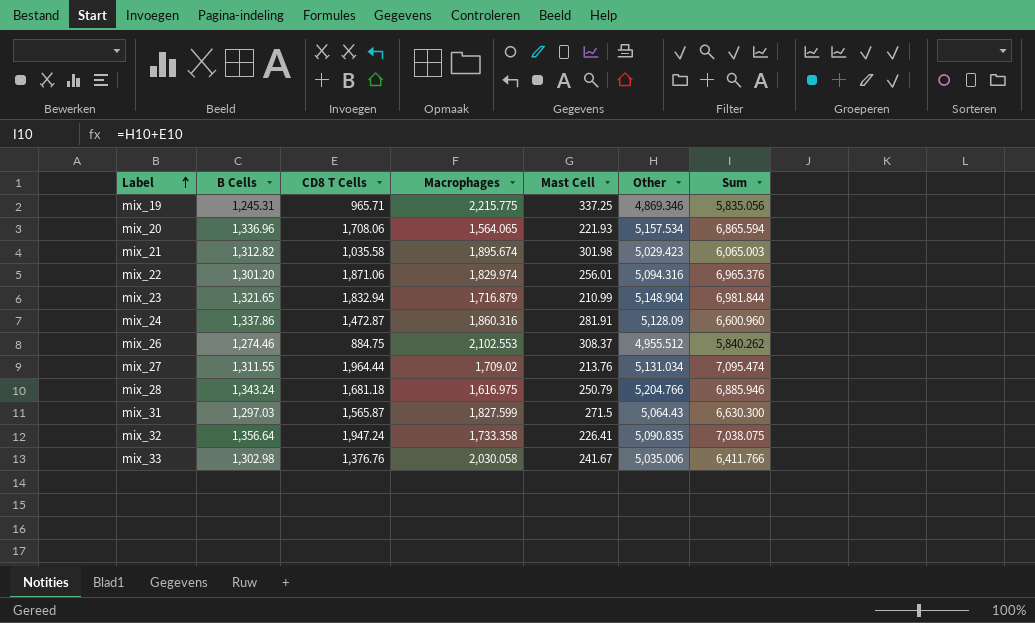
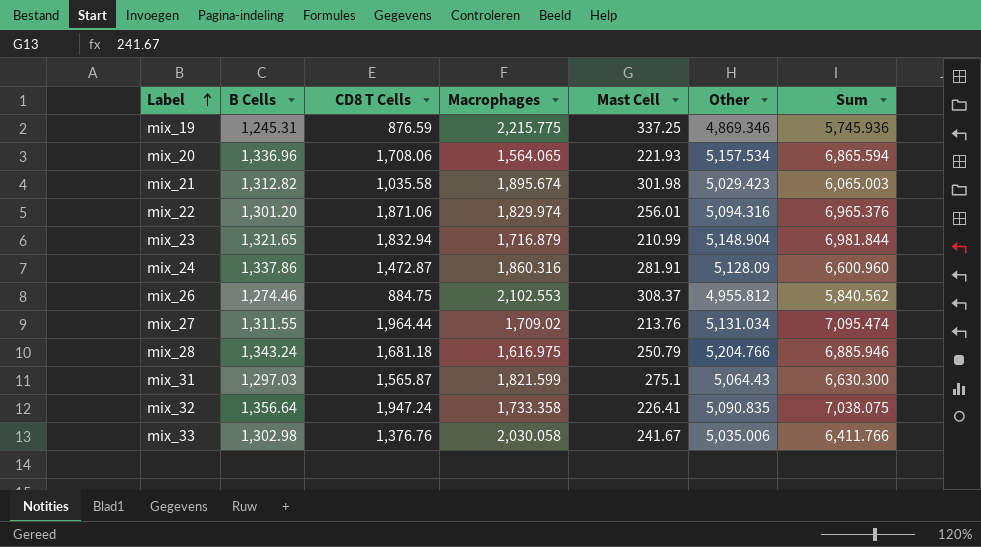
mix_19 | CD8 T Cells: 965.71 -> 876.59
mix_19 | Sum: 5,835.056 -> 5,745.936
mix_26 | Other: 4,955.512 -> 4,955.812
mix_26 | Sum: 5,840.262 -> 5,840.562
mix_31 | Macrophages: 1,827.599 -> 1,821.599
mix_31 | Mast Cell: 271.5 -> 275.1

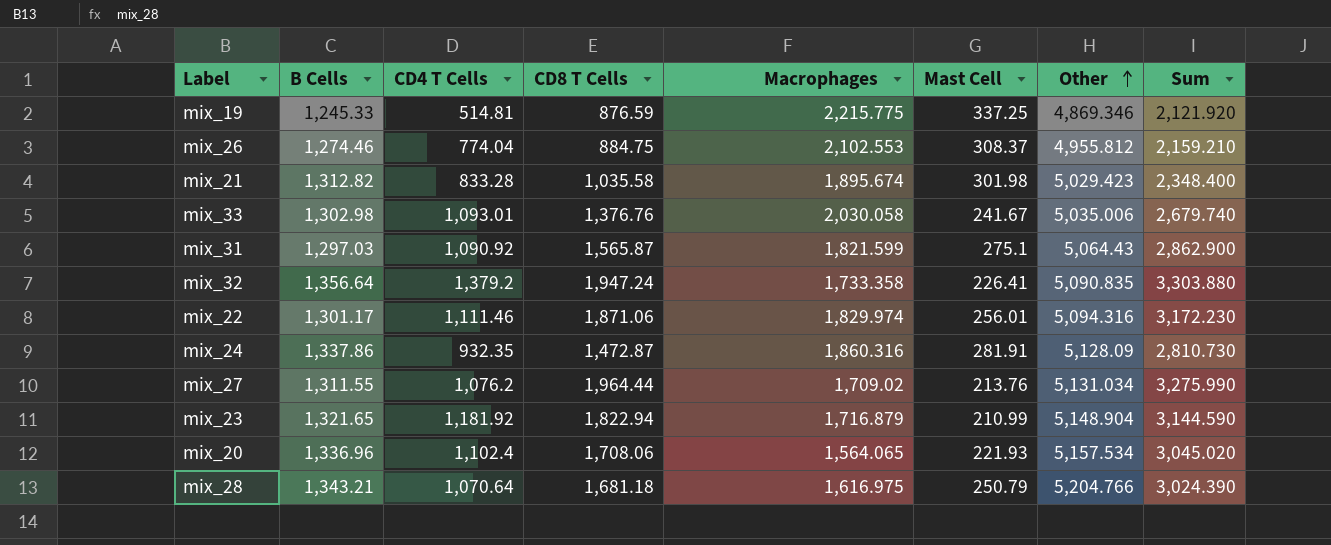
row order: Label ascending -> Other ascending
column CD4 T Cells | position: none -> 3
column Sum | formula: [CD8 T Cells] + [Other] -> [B Cells] + [CD8 T Cells]
mix_19 | B Cells: 1,245.31 -> 1,245.33
mix_22 | B Cells: 1,301.20 -> 1,301.17
mix_23 | CD8 T Cells: 1,832.94 -> 1,822.94
mix_28 | B Cells: 1,343.24 -> 1,343.21

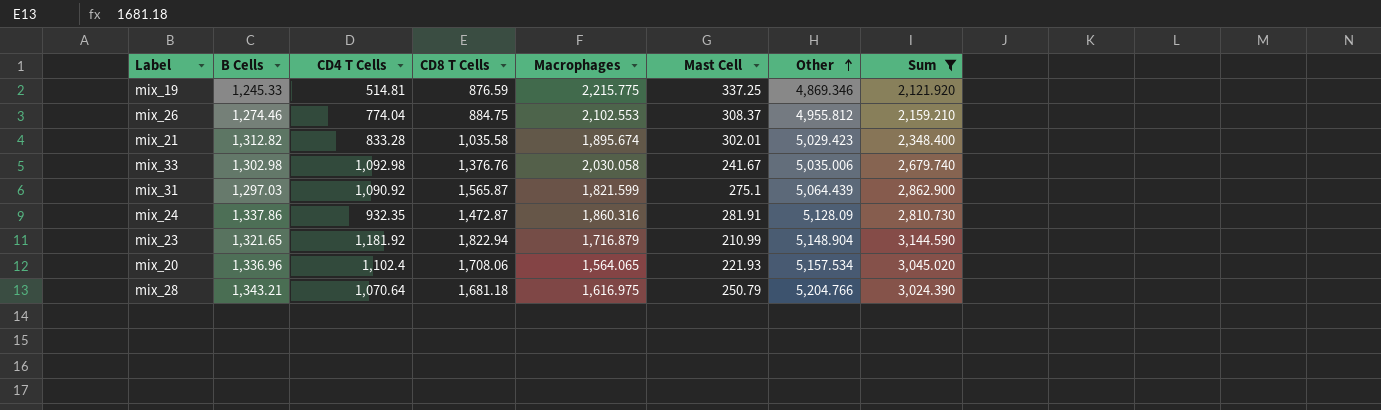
filter: none -> Sum <= 3,144.590
mix_21 | Mast Cell: 301.98 -> 302.01
mix_33 | CD4 T Cells: 1,093.01 -> 1,092.98
mix_31 | Other: 5,064.43 -> 5,064.439

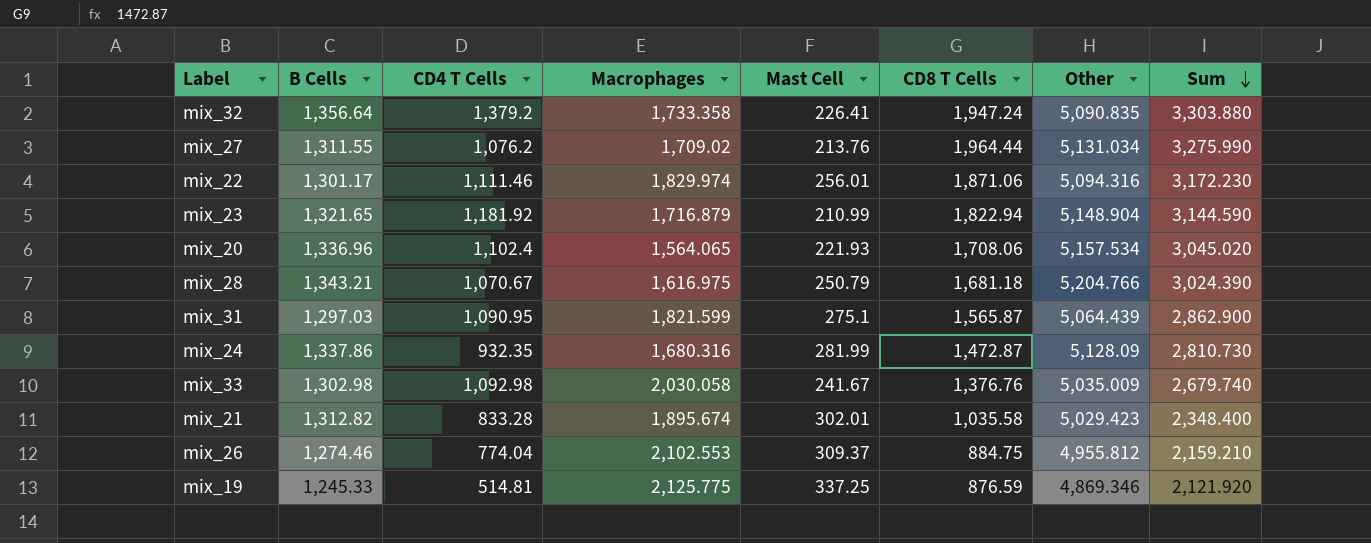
filter: Sum <= 3,144.590 -> none
row order: Other ascending -> Sum descending
column CD8 T Cells | position: 4 -> 6
mix_28 | CD4 T Cells: 1,070.64 -> 1,070.67
mix_31 | CD4 T Cells: 1,090.92 -> 1,090.95
mix_24 | Macrophages: 1,860.316 -> 1,680.316
mix_24 | Mast Cell: 281.91 -> 281.99
mix_33 | Other: 5,035.006 -> 5,035.009
mix_26 | Mast Cell: 308.37 -> 309.37
mix_19 | Macrophages: 2,215.775 -> 2,125.775

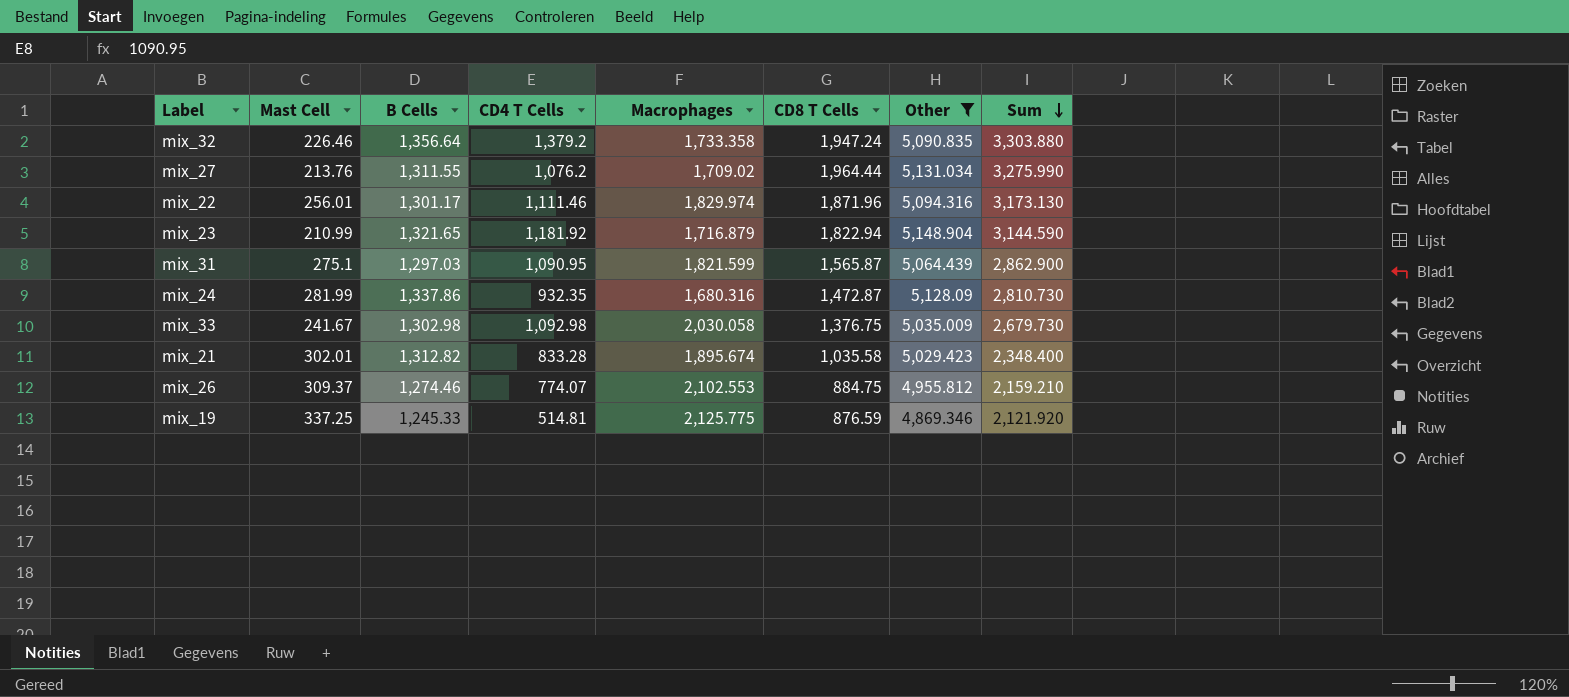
filter: none -> Other <= 5,148.904
column Mast Cell | position: 5 -> 2
mix_32 | Mast Cell: 226.41 -> 226.46
mix_22 | CD8 T Cells: 1,871.06 -> 1,871.96
mix_22 | Sum: 3,172.230 -> 3,173.130
mix_33 | CD8 T Cells: 1,376.76 -> 1,376.75
mix_33 | Sum: 2,679.740 -> 2,679.730
mix_26 | CD4 T Cells: 774.04 -> 774.07

